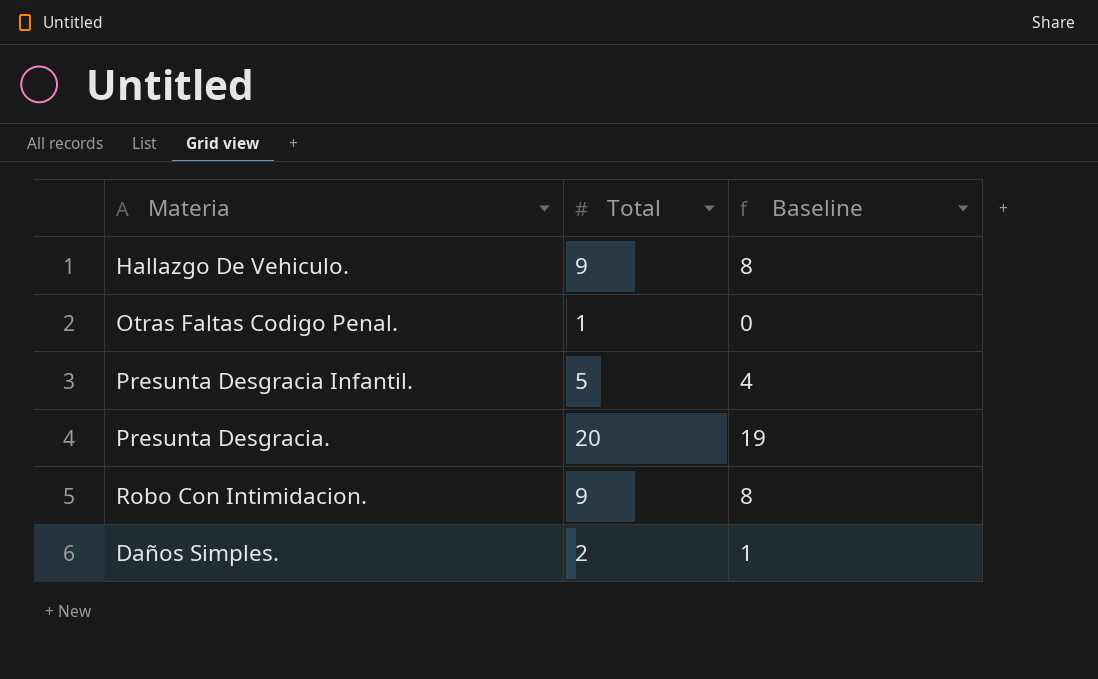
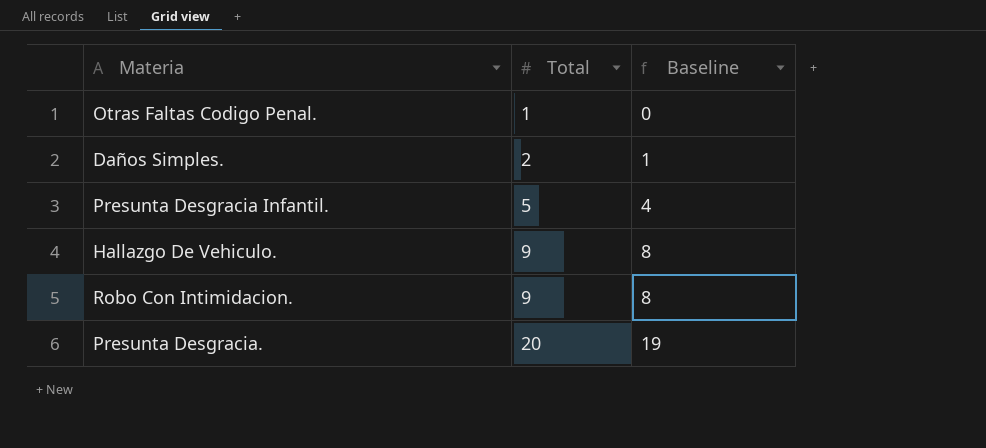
row order: none -> Total ascending

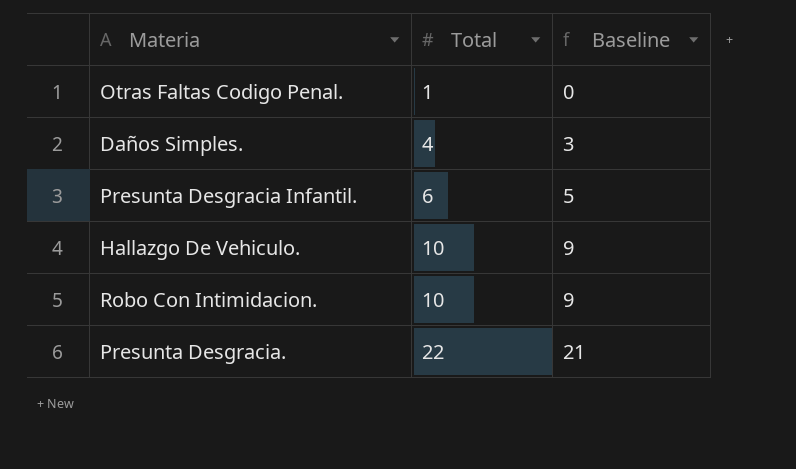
Daños Simples. | Total: 2 -> 4
Daños Simples. | Baseline: 1 -> 3
Presunta Desgracia Infantil. | Total: 5 -> 6
Presunta Desgracia Infantil. | Baseline: 4 -> 5
Hallazgo De Vehiculo. | Total: 9 -> 10
Hallazgo De Vehiculo. | Baseline: 8 -> 9
Robo Con Intimidacion. | Total: 9 -> 10
Robo Con Intimidacion. | Baseline: 8 -> 9
Presunta Desgracia. | Total: 20 -> 22
Presunta Desgracia. | Baseline: 19 -> 21

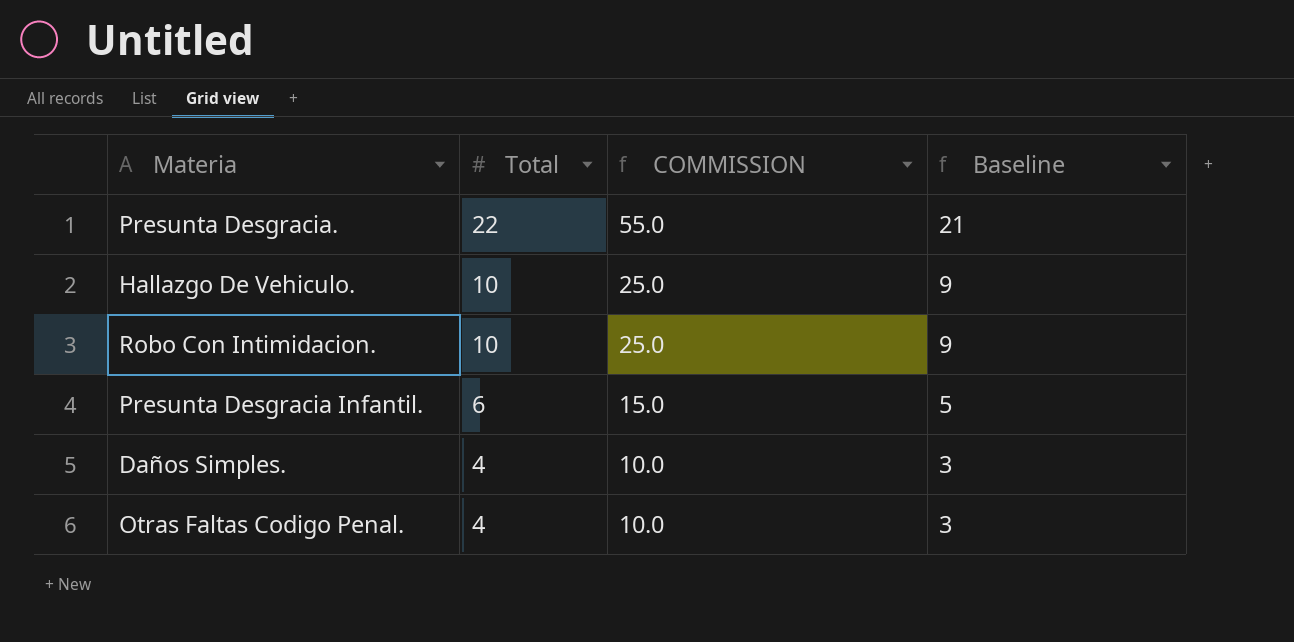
row order: Total ascending -> Total descending
column COMMISSION | formula: none -> [Total] * 2.5
Otras Faltas Codigo Penal. | Total: 1 -> 4
Otras Faltas Codigo Penal. | Baseline: 0 -> 3

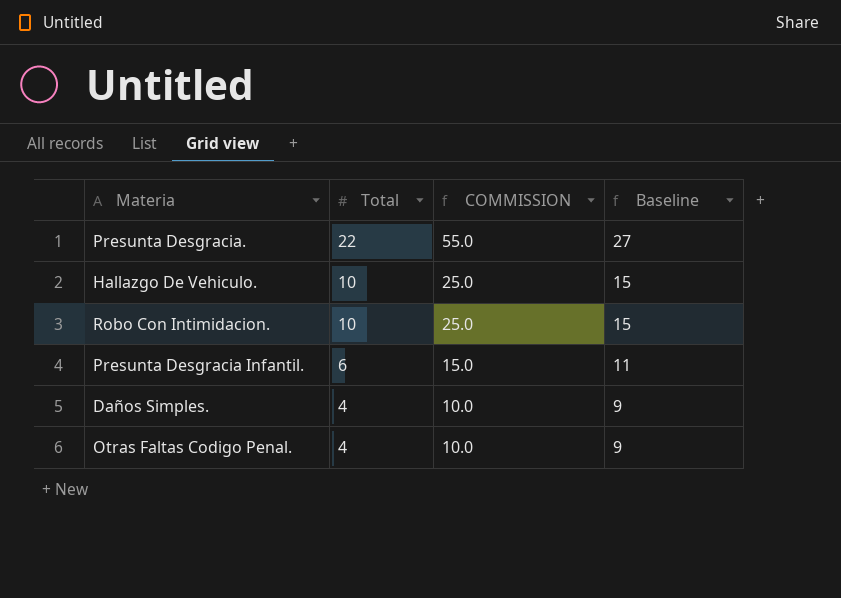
column Baseline | formula: [Total] - 1 -> [Total] + 5

